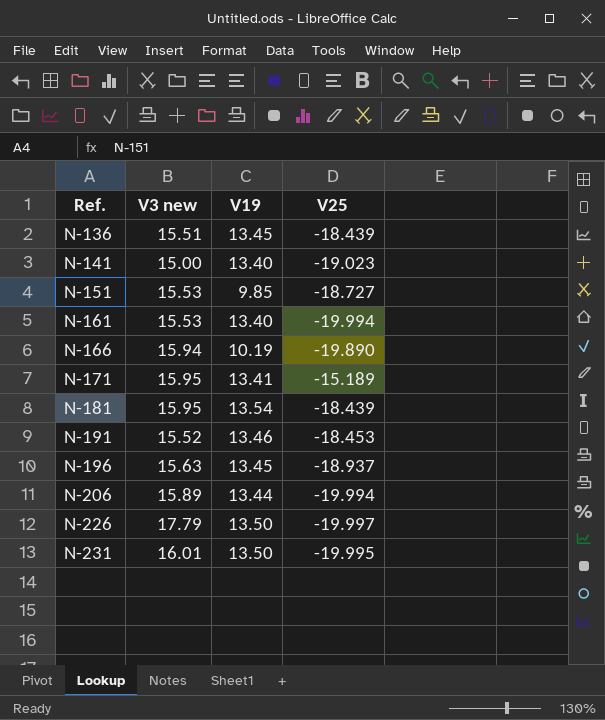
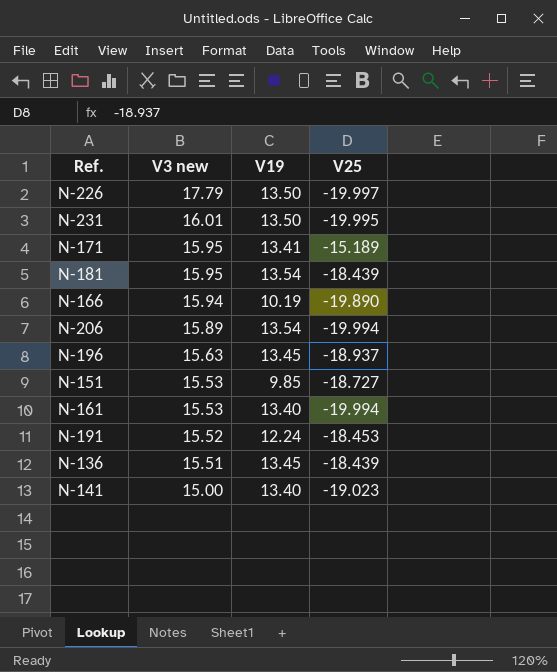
row order: Ref. ascending -> V3 new descending
N-206 | V19: 13.44 -> 13.54
N-191 | V19: 13.46 -> 12.24

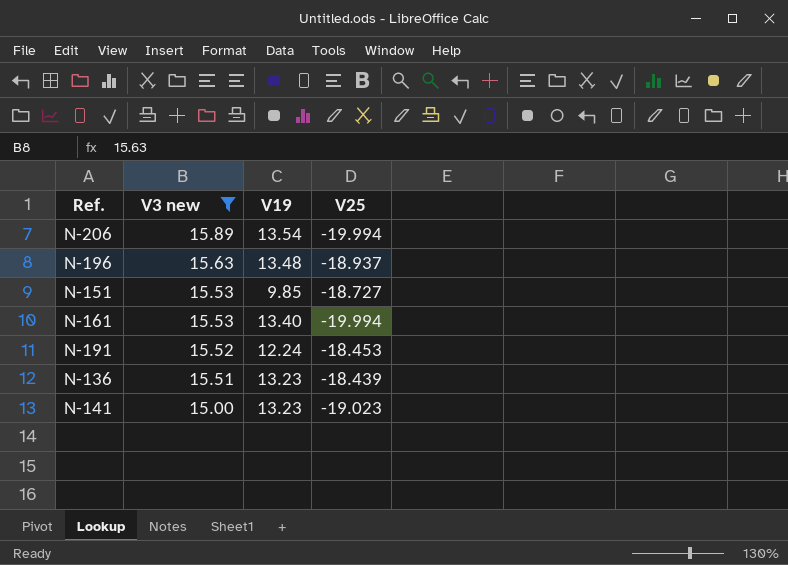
filter: none -> V3 new <= 15.89
N-196 | V19: 13.45 -> 13.48
N-136 | V19: 13.45 -> 13.23
N-141 | V19: 13.40 -> 13.23

